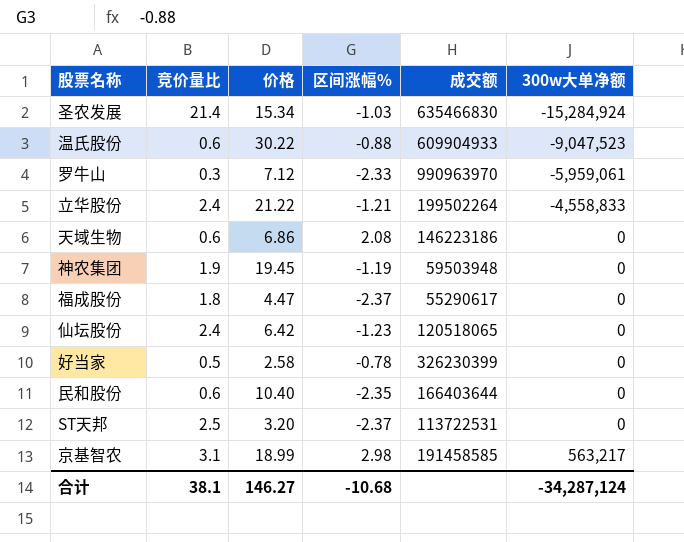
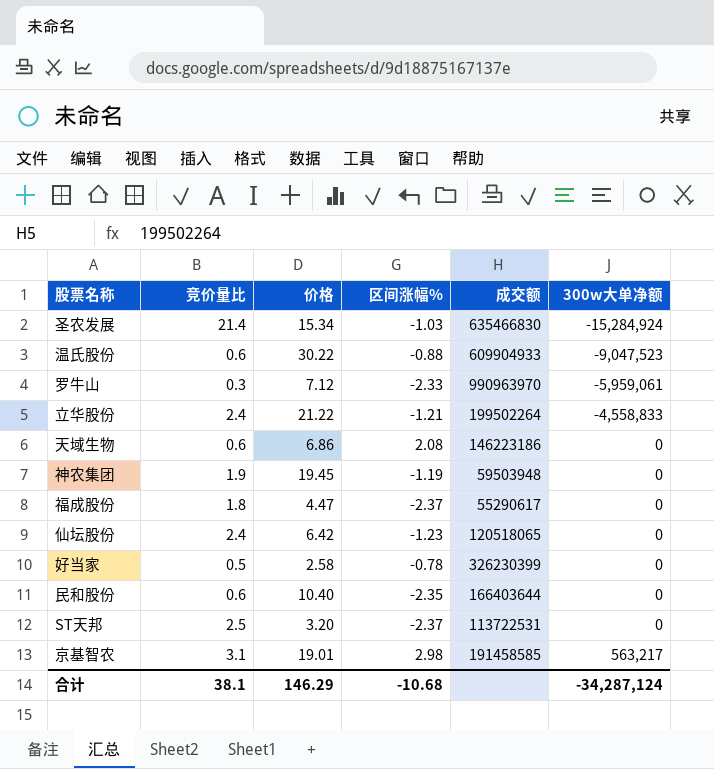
京基智农 | 价格: 18.99 -> 19.01
合计 | 价格: 146.27 -> 146.29

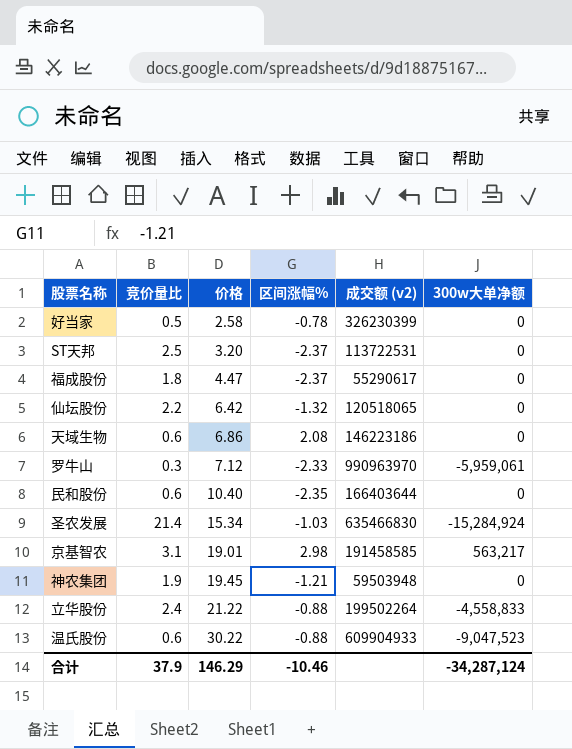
row order: 300w大单净额 ascending -> 价格 ascending
column name: 成交额 -> 成交额 (v2)
仙坛股份 | 竞价量比: 2.4 -> 2.2
仙坛股份 | 区间涨幅%: -1.23 -> -1.32
神农集团 | 区间涨幅%: -1.19 -> -1.21
立华股份 | 区间涨幅%: -1.21 -> -0.88
合计 | 竞价量比: 38.1 -> 37.9
合计 | 区间涨幅%: -10.68 -> -10.46

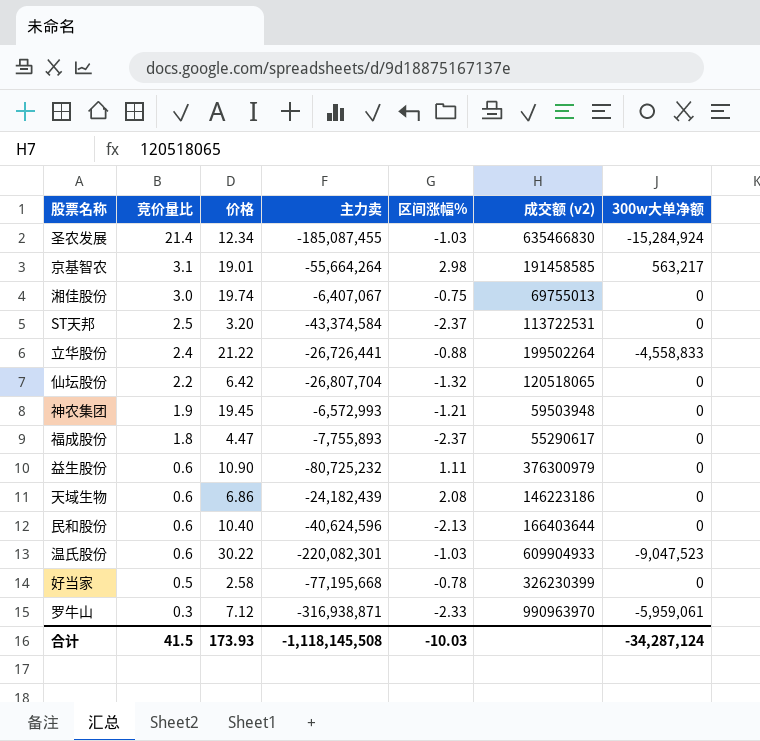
row order: 价格 ascending -> 竞价量比 descending
column 主力卖 | position: none -> 4
圣农发展 | 价格: 15.34 -> 12.34
row 湘佳股份: none -> 3.0 | 19.74 | -6,407,067 | -0.75 | 69755013 | 0
row 益生股份: none -> 0.6 | 10.90 | -80,725,232 | 1.11 | 376300979 | 0
民和股份 | 区间涨幅%: -2.35 -> -2.13
温氏股份 | 区间涨幅%: -0.88 -> -1.03
合计 | 竞价量比: 37.9 -> 41.5
合计 | 价格: 146.29 -> 173.93
合计 | 区间涨幅%: -10.46 -> -10.03

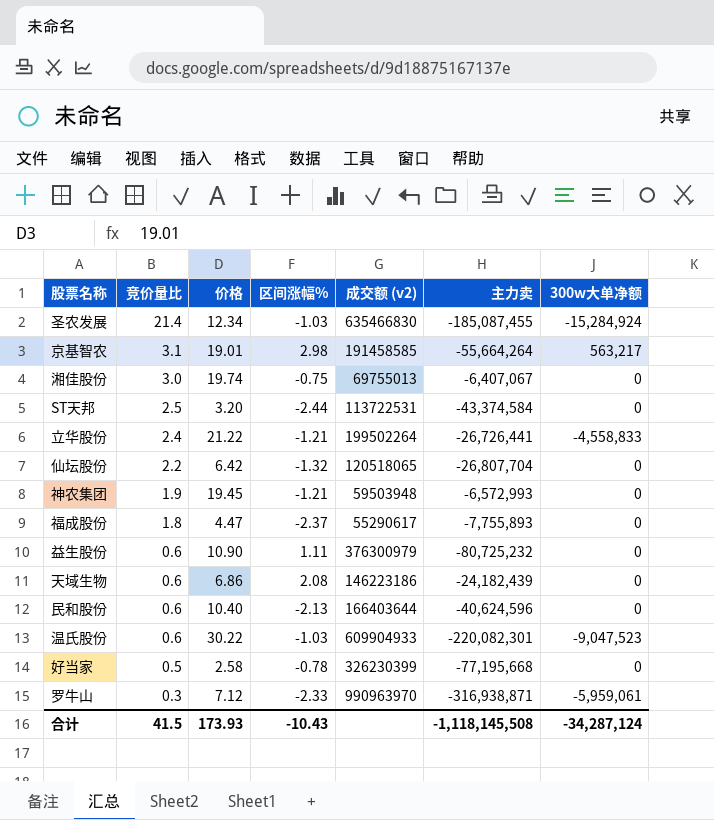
column 主力卖 | position: 4 -> 6
ST天邦 | 区间涨幅%: -2.37 -> -2.44
立华股份 | 区间涨幅%: -0.88 -> -1.21
合计 | 区间涨幅%: -10.03 -> -10.43

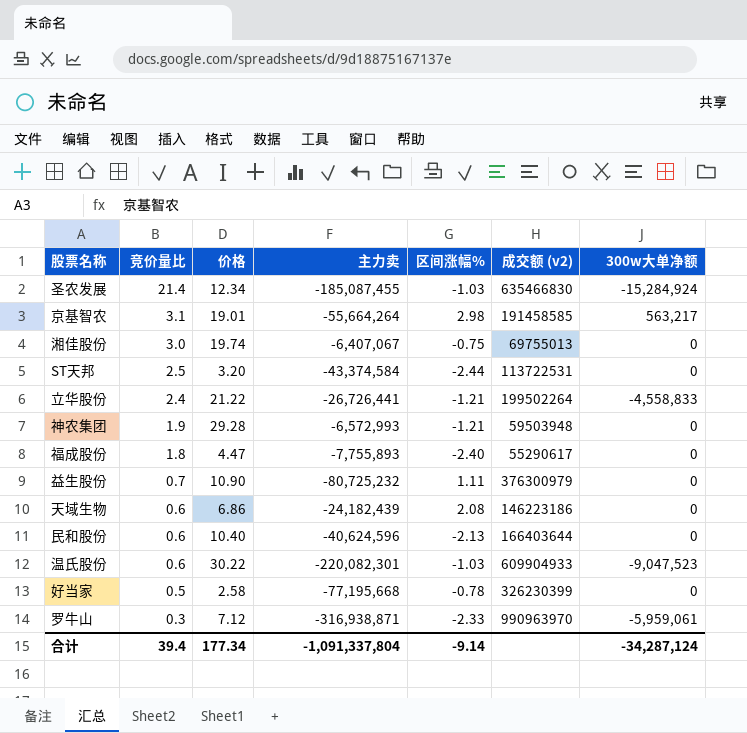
column 主力卖 | position: 6 -> 4
row 仙坛股份: 2.2 | 6.42 | -1.32 | 120518065 | -26,807,704 | 0 -> none
神农集团 | 价格: 19.45 -> 29.28
福成股份 | 区间涨幅%: -2.37 -> -2.40
益生股份 | 竞价量比: 0.6 -> 0.7
合计 | 竞价量比: 41.5 -> 39.4
合计 | 价格: 173.93 -> 177.34
合计 | 主力卖: -1,118,145,508 -> -1,091,337,804
合计 | 区间涨幅%: -10.43 -> -9.14

